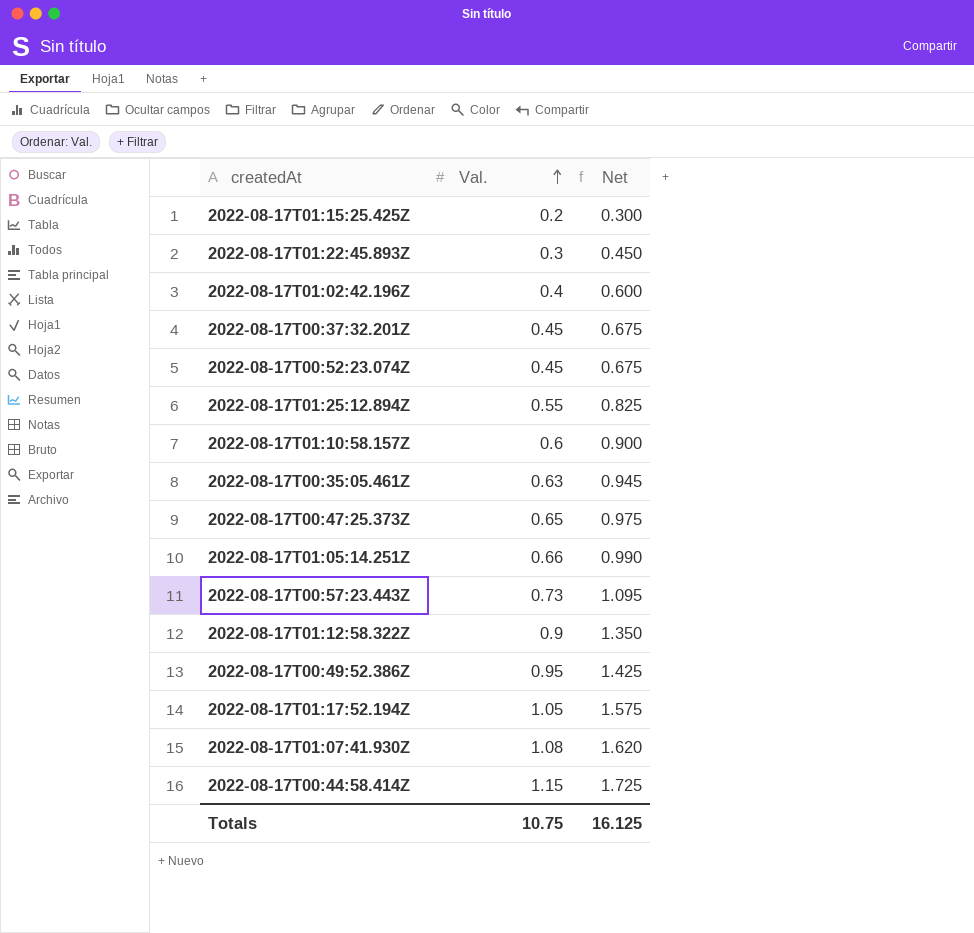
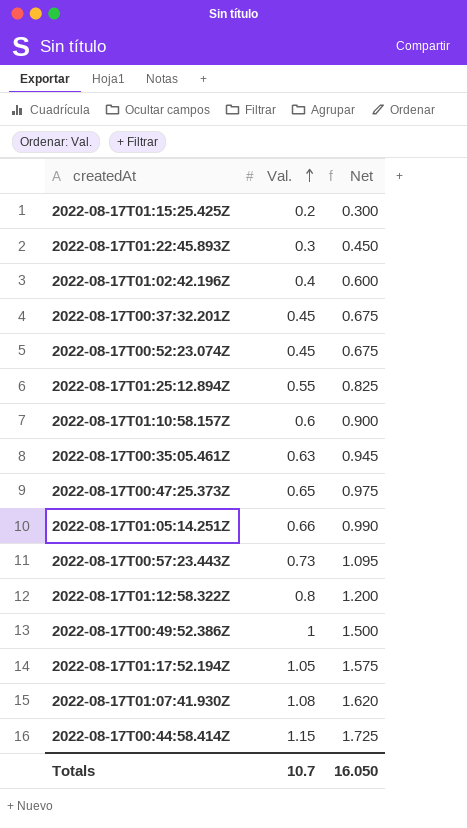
2022-08-17T01:12:58.322Z | Val.: 0.9 -> 0.8
2022-08-17T01:12:58.322Z | Net: 1.350 -> 1.200
2022-08-17T00:49:52.386Z | Val.: 0.95 -> 1
2022-08-17T00:49:52.386Z | Net: 1.425 -> 1.500
Totals | Val.: 10.75 -> 10.7
Totals | Net: 16.125 -> 16.050

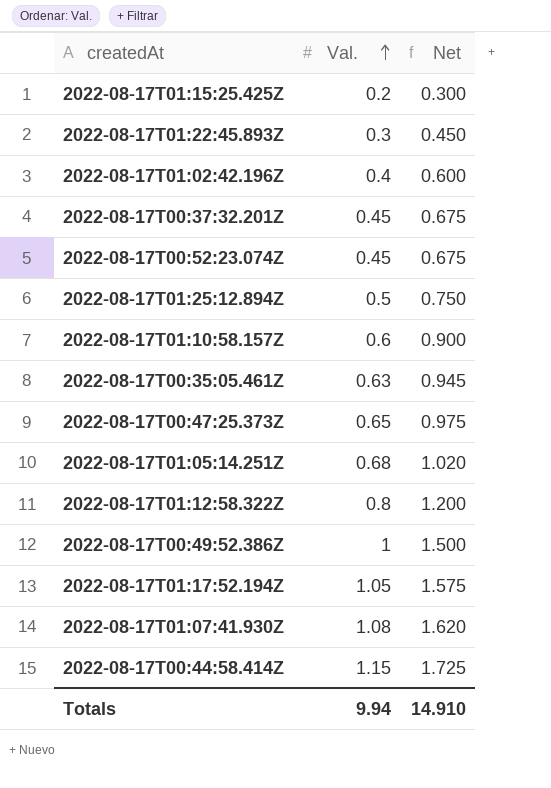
row 2022-08-17T00:57:23.443Z: 0.73 | 1.095 -> none
2022-08-17T01:25:12.894Z | Val.: 0.55 -> 0.5
2022-08-17T01:25:12.894Z | Net: 0.825 -> 0.750
2022-08-17T01:05:14.251Z | Val.: 0.66 -> 0.68
2022-08-17T01:05:14.251Z | Net: 0.990 -> 1.020
Totals | Val.: 10.7 -> 9.94
Totals | Net: 16.050 -> 14.910

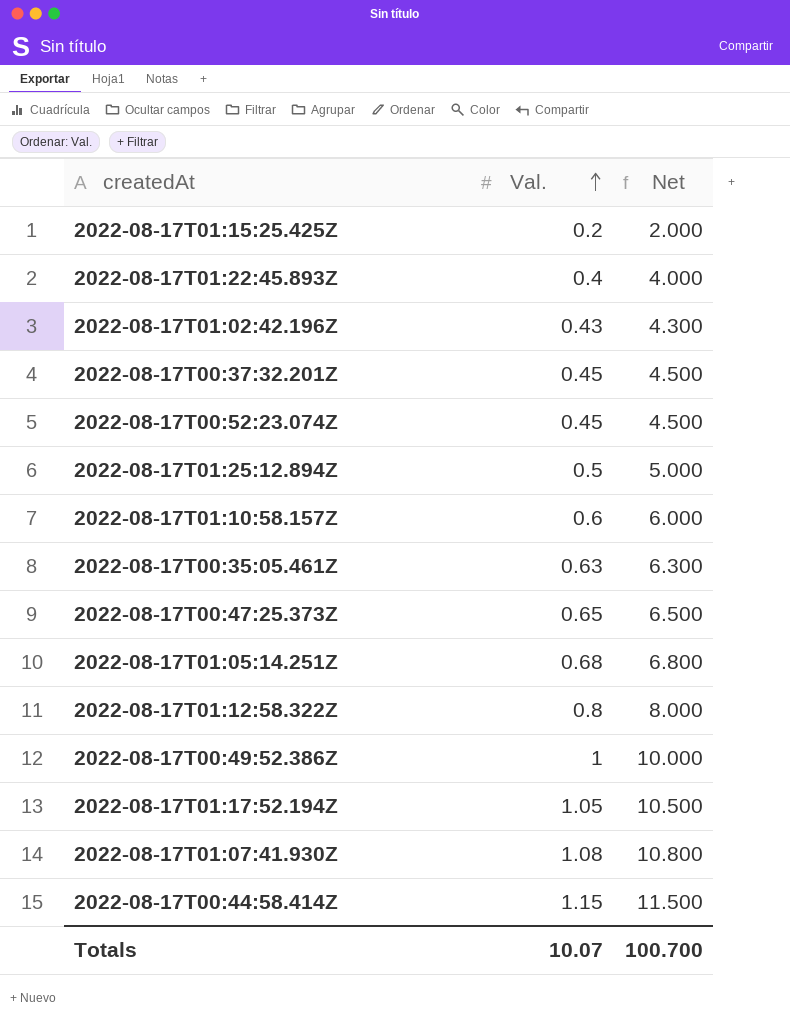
column Net | formula: [Val.] * 1.5 -> [Val.] * 10
2022-08-17T01:22:45.893Z | Val.: 0.3 -> 0.4
2022-08-17T01:02:42.196Z | Val.: 0.4 -> 0.43
Totals | Val.: 9.94 -> 10.07
Totals | Net: 14.910 -> 100.700

